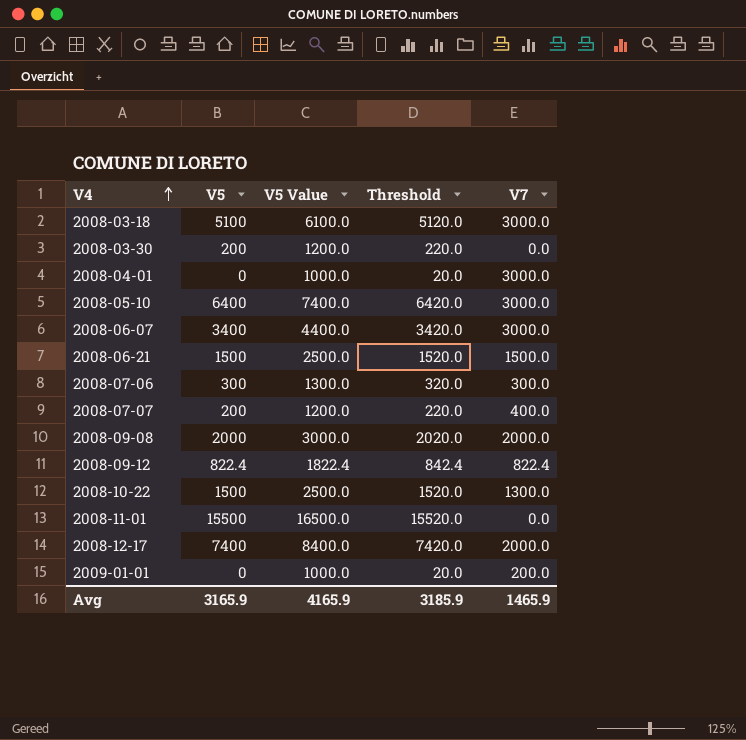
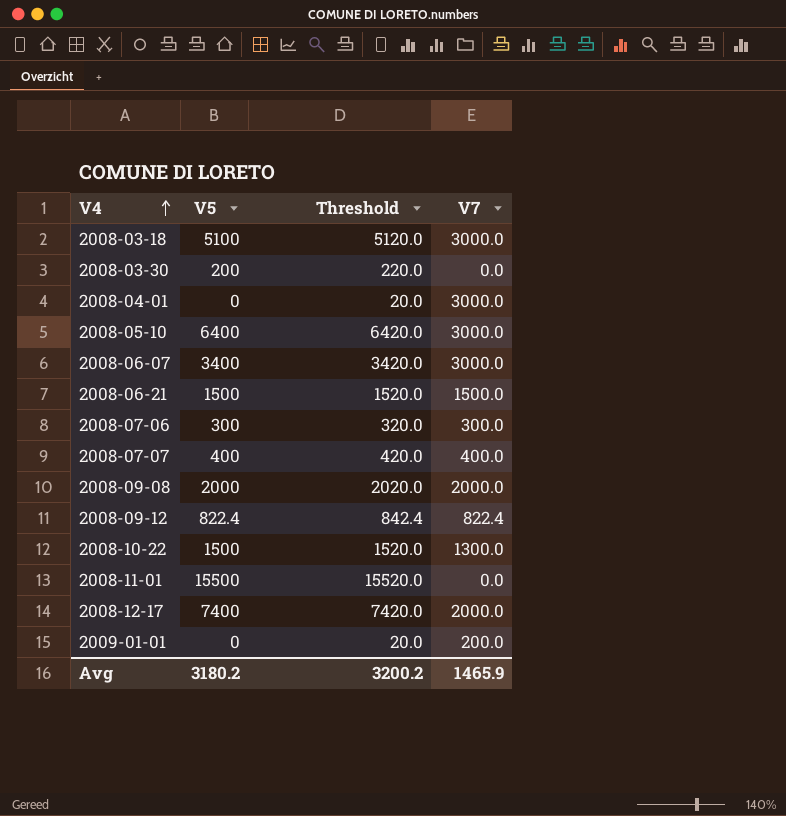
column V5 Value | formula: [V5] + 1000 -> none
2008-07-07 | V5: 200 -> 400
2008-07-07 | Threshold: 220.0 -> 420.0
Avg | V5: 3165.9 -> 3180.2
Avg | Threshold: 3185.9 -> 3200.2

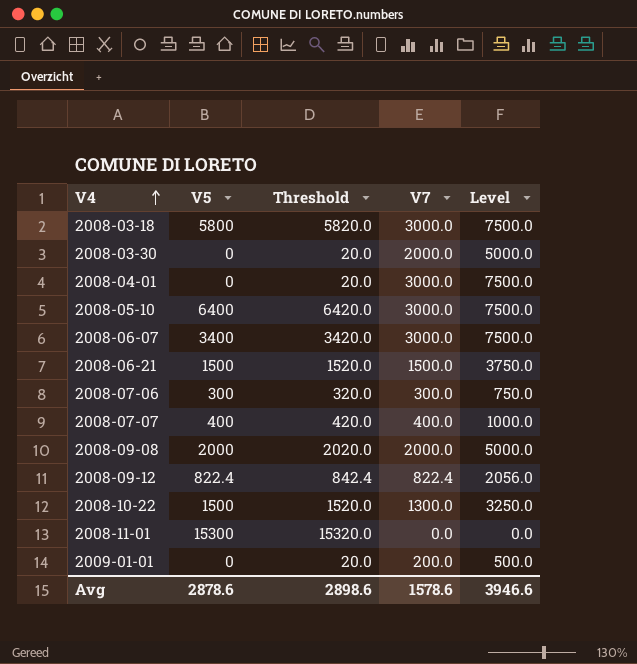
column Level | formula: none -> [V7] * 2.5
row 2008-12-17: 7400 | 7420.0 | 2000.0 -> none
2008-03-18 | V5: 5100 -> 5800
2008-03-18 | Threshold: 5120.0 -> 5820.0
2008-03-30 | V5: 200 -> 0
2008-03-30 | Threshold: 220.0 -> 20.0
2008-03-30 | V7: 0.0 -> 2000.0
2008-11-01 | V5: 15500 -> 15300
2008-11-01 | Threshold: 15520.0 -> 15320.0
Avg | V5: 3180.2 -> 2878.6
Avg | Threshold: 3200.2 -> 2898.6
Avg | V7: 1465.9 -> 1578.6

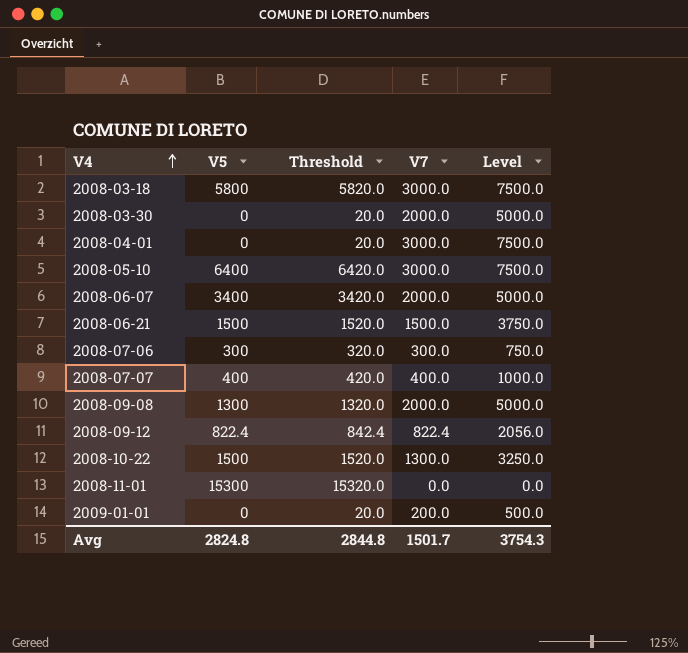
2008-06-07 | V7: 3000.0 -> 2000.0
2008-06-07 | Level: 7500.0 -> 5000.0
2008-09-08 | V5: 2000 -> 1300
2008-09-08 | Threshold: 2020.0 -> 1320.0
Avg | V5: 2878.6 -> 2824.8
Avg | Threshold: 2898.6 -> 2844.8
Avg | V7: 1578.6 -> 1501.7
Avg | Level: 3946.6 -> 3754.3

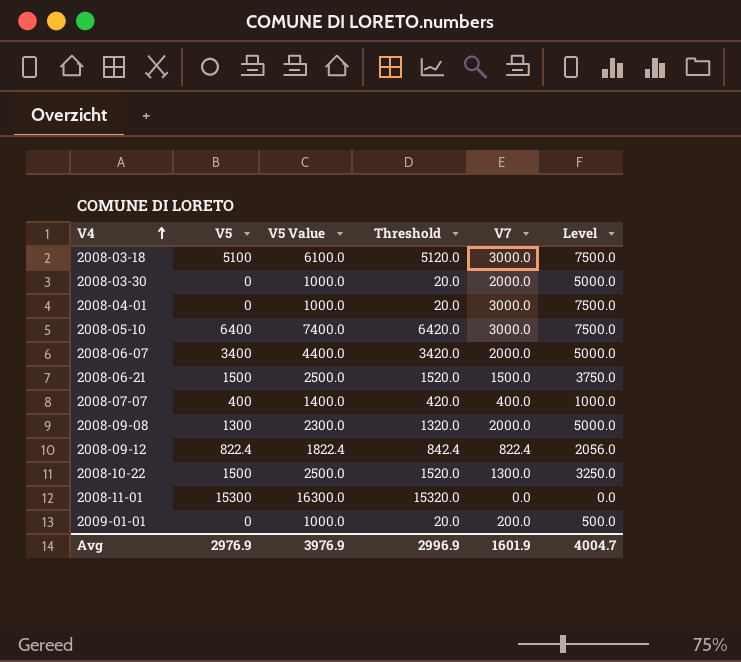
column V5 Value | formula: none -> [V5] + 1000
row 2008-07-06: 300 | 320.0 | 300.0 | 750.0 -> none
2008-03-18 | V5: 5800 -> 5100
2008-03-18 | Threshold: 5820.0 -> 5120.0
Avg | V5: 2824.8 -> 2976.9
Avg | Threshold: 2844.8 -> 2996.9
Avg | V7: 1501.7 -> 1601.9
Avg | Level: 3754.3 -> 4004.7

